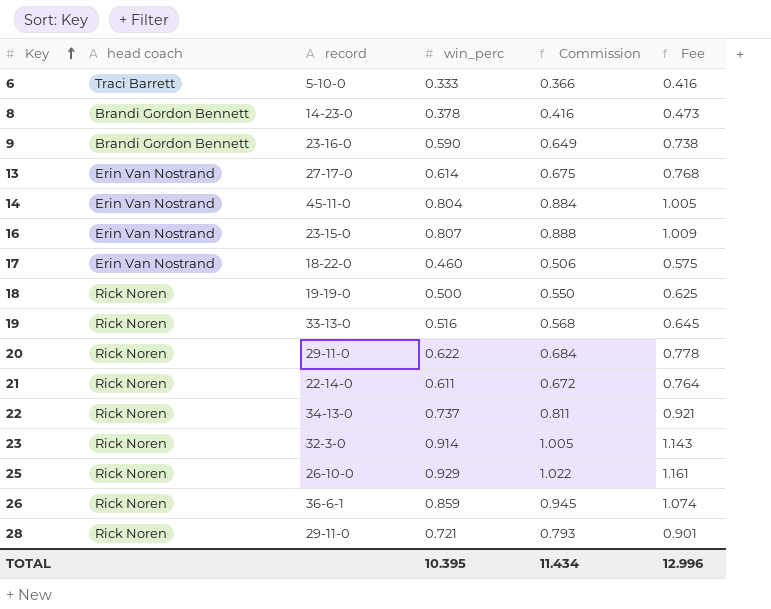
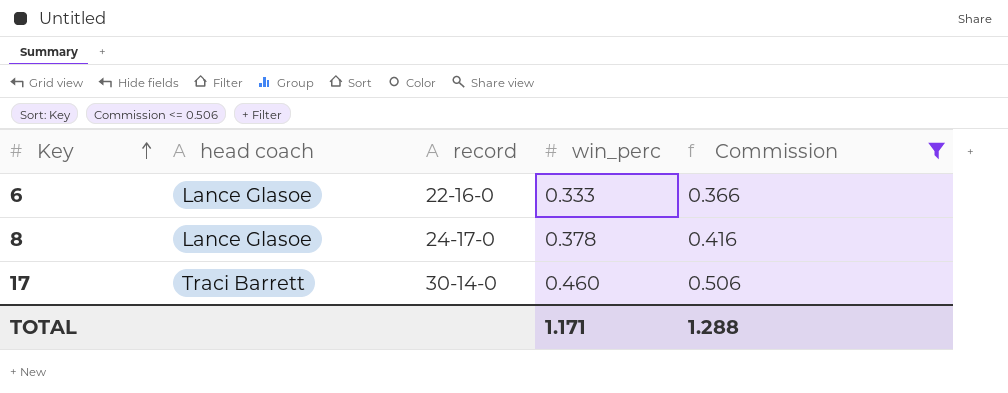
filter: none -> Commission <= 0.506
column Fee | formula: [win_perc] * 1.25 -> none
6 | head coach: Traci Barrett -> Lance Glasoe
6 | record: 5-10-0 -> 22-16-0
8 | head coach: Brandi Gordon Bennett -> Lance Glasoe
8 | record: 14-23-0 -> 24-17-0
17 | head coach: Erin Van Nostrand -> Traci Barrett
17 | record: 18-22-0 -> 30-14-0
TOTAL | win_perc: 10.395 -> 1.171
TOTAL | Commission: 11.434 -> 1.288

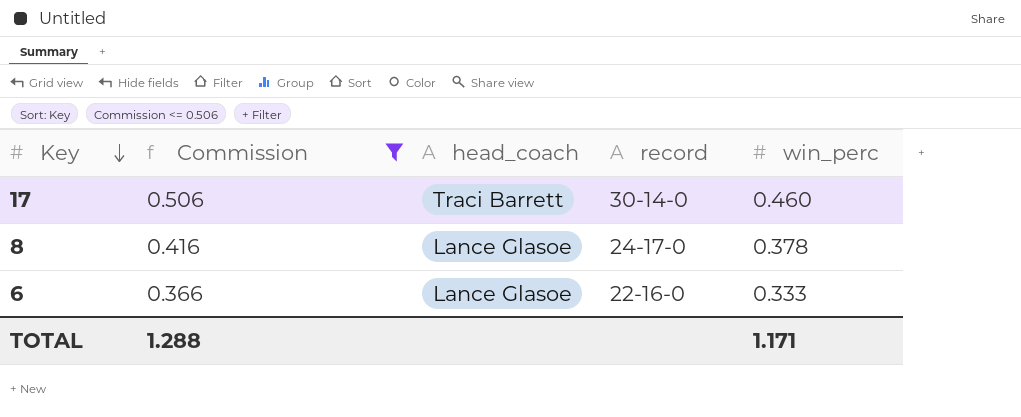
row order: Key ascending -> Key descending
column Commission | position: 5 -> 2
column name: head coach -> head_coach

